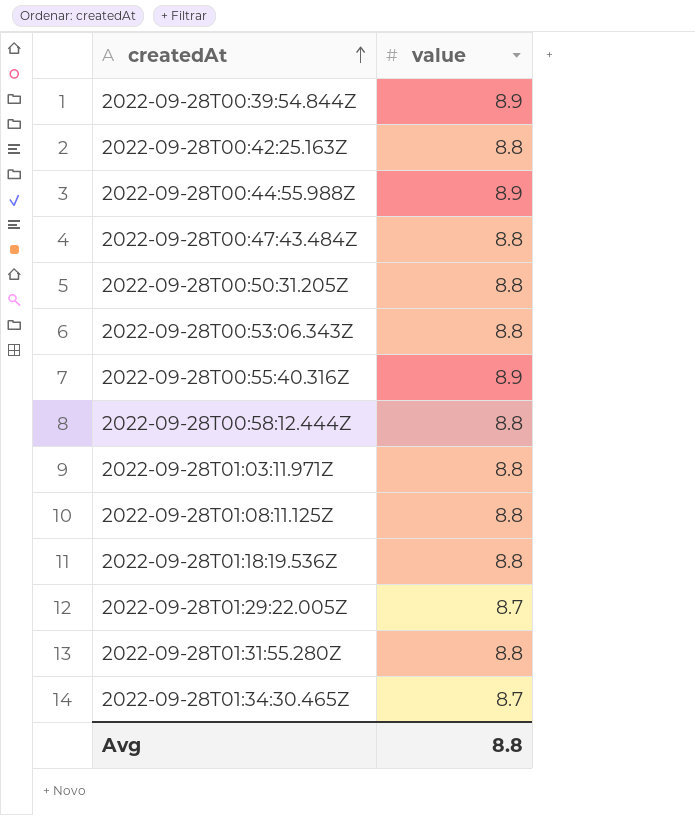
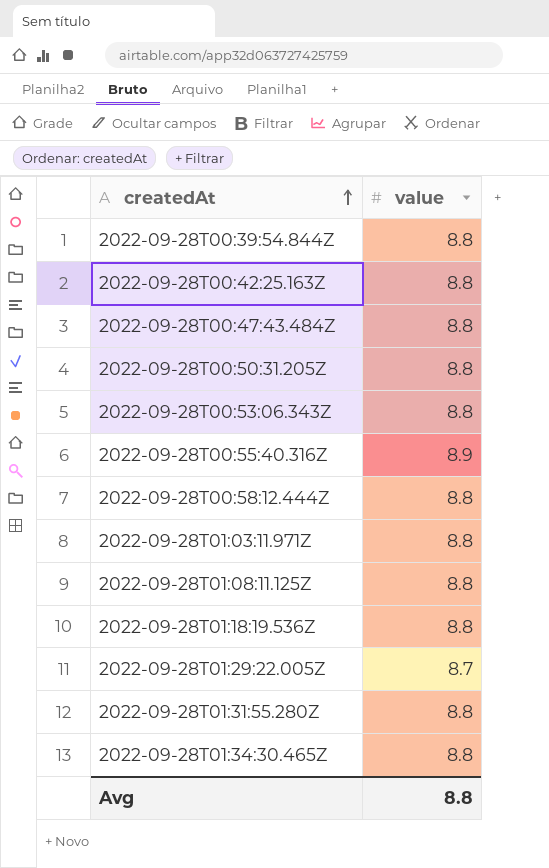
row 2022-09-28T00:44:55.988Z: 8.9 -> none
2022-09-28T00:39:54.844Z | value: 8.9 -> 8.8
2022-09-28T01:34:30.465Z | value: 8.7 -> 8.8

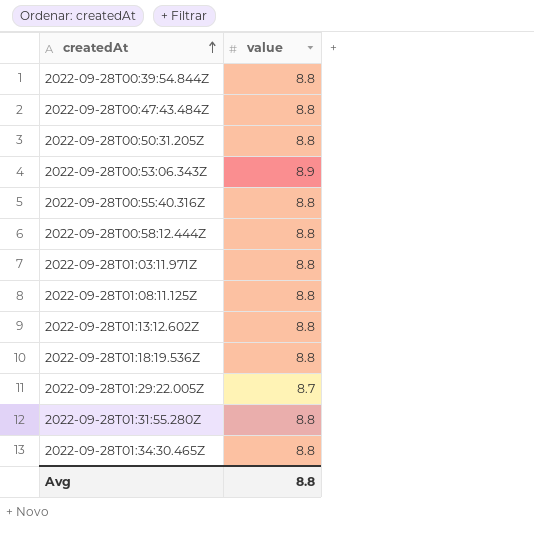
row 2022-09-28T00:42:25.163Z: 8.8 -> none
2022-09-28T00:53:06.343Z | value: 8.8 -> 8.9
2022-09-28T00:55:40.316Z | value: 8.9 -> 8.8
row 2022-09-28T01:13:12.602Z: none -> 8.8

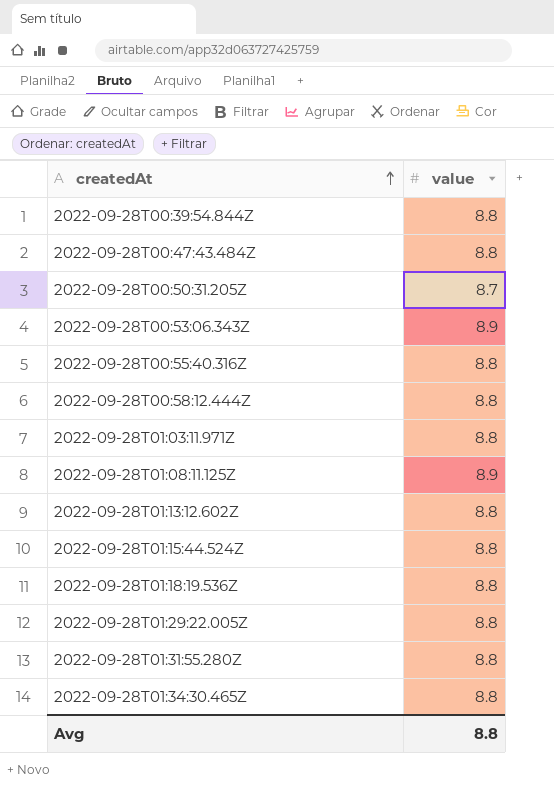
2022-09-28T00:50:31.205Z | value: 8.8 -> 8.7
2022-09-28T01:08:11.125Z | value: 8.8 -> 8.9
row 2022-09-28T01:15:44.524Z: none -> 8.8
2022-09-28T01:29:22.005Z | value: 8.7 -> 8.8

